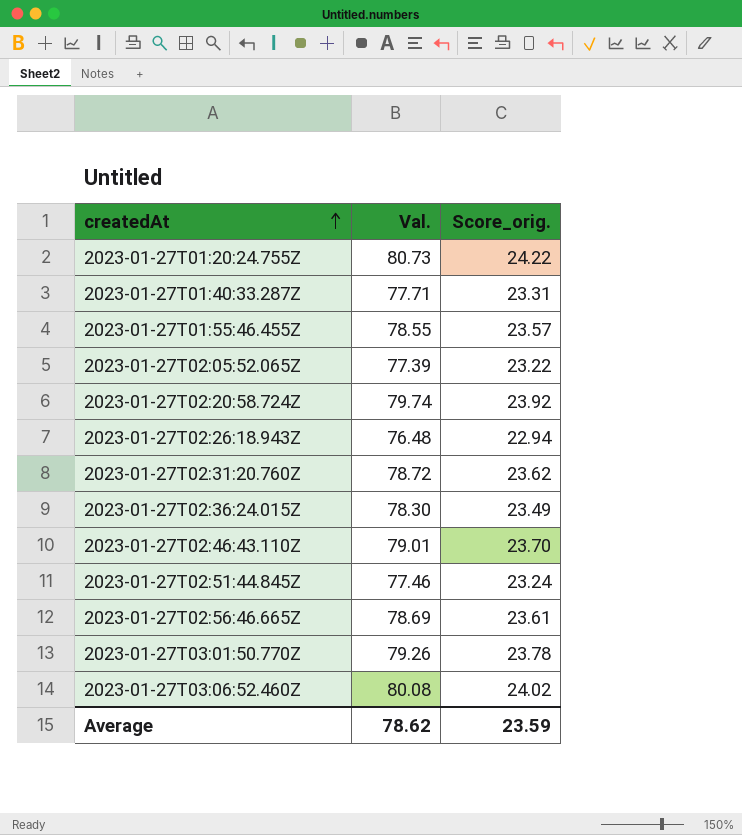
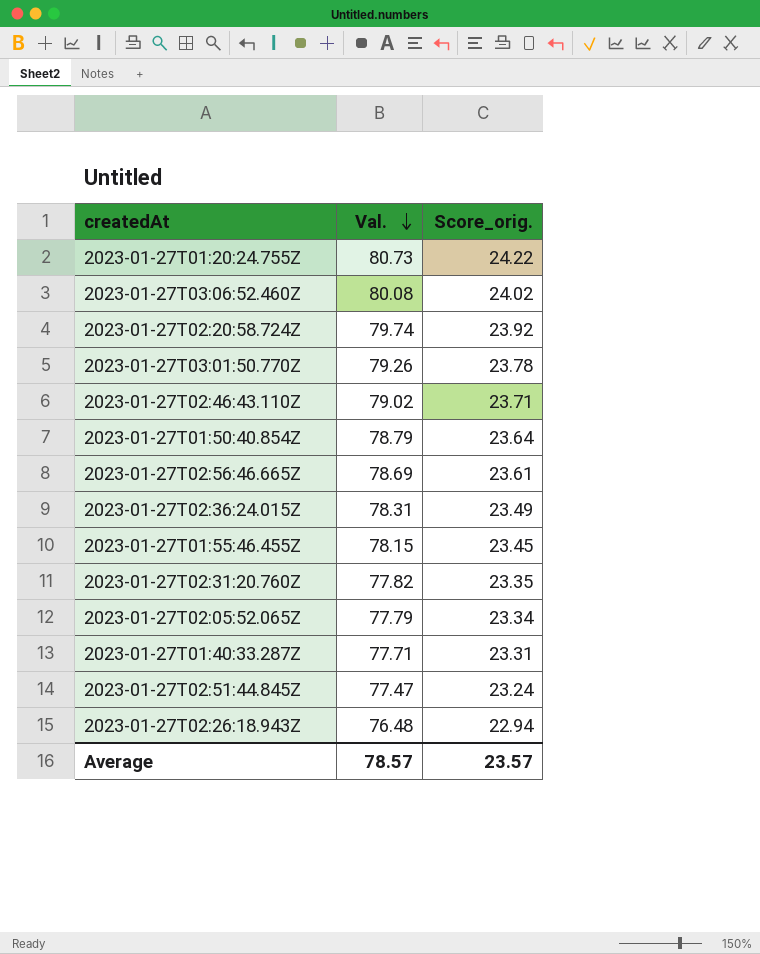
row order: createdAt ascending -> Val. descending
2023-01-27T02:46:43.110Z | Val.: 79.01 -> 79.02
2023-01-27T02:46:43.110Z | Score_orig.: 23.70 -> 23.71
row 2023-01-27T01:50:40.854Z: none -> 78.79 | 23.64
2023-01-27T02:36:24.015Z | Val.: 78.30 -> 78.31
2023-01-27T01:55:46.455Z | Val.: 78.55 -> 78.15
2023-01-27T01:55:46.455Z | Score_orig.: 23.57 -> 23.45
2023-01-27T02:31:20.760Z | Val.: 78.72 -> 77.82
2023-01-27T02:31:20.760Z | Score_orig.: 23.62 -> 23.35
2023-01-27T02:05:52.065Z | Val.: 77.39 -> 77.79
2023-01-27T02:05:52.065Z | Score_orig.: 23.22 -> 23.34
2023-01-27T02:51:44.845Z | Val.: 77.46 -> 77.47
Average | Val.: 78.62 -> 78.57
Average | Score_orig.: 23.59 -> 23.57

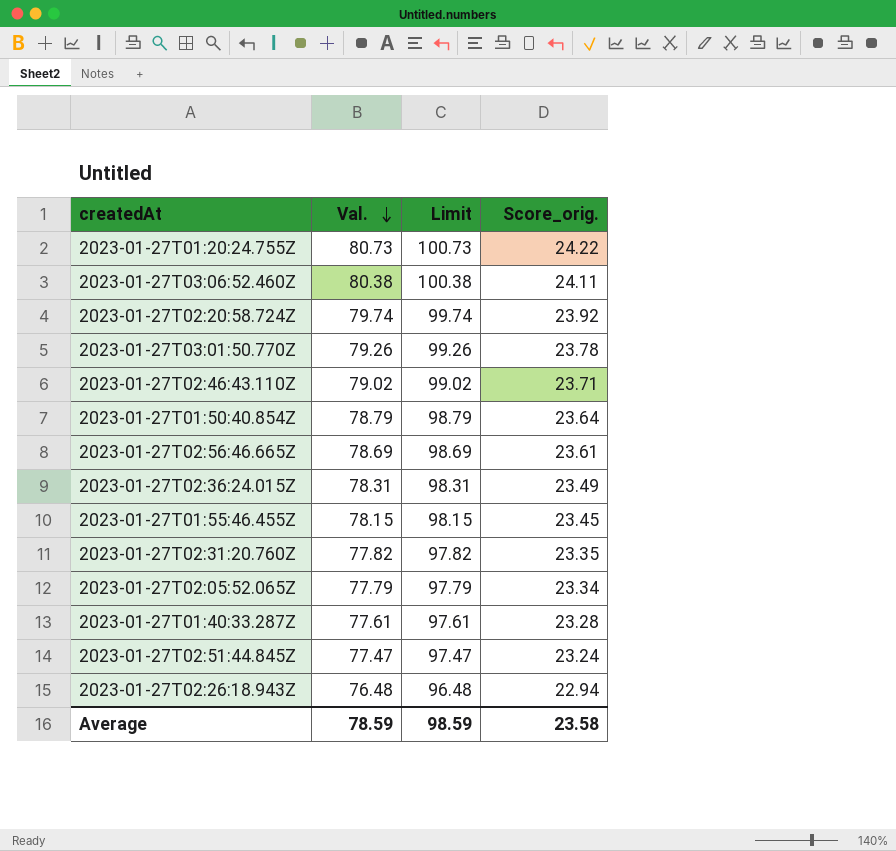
column Limit | formula: none -> [Val.] + 20
2023-01-27T03:06:52.460Z | Val.: 80.08 -> 80.38
2023-01-27T03:06:52.460Z | Score_orig.: 24.02 -> 24.11
2023-01-27T01:40:33.287Z | Val.: 77.71 -> 77.61
2023-01-27T01:40:33.287Z | Score_orig.: 23.31 -> 23.28
Average | Val.: 78.57 -> 78.59
Average | Score_orig.: 23.57 -> 23.58

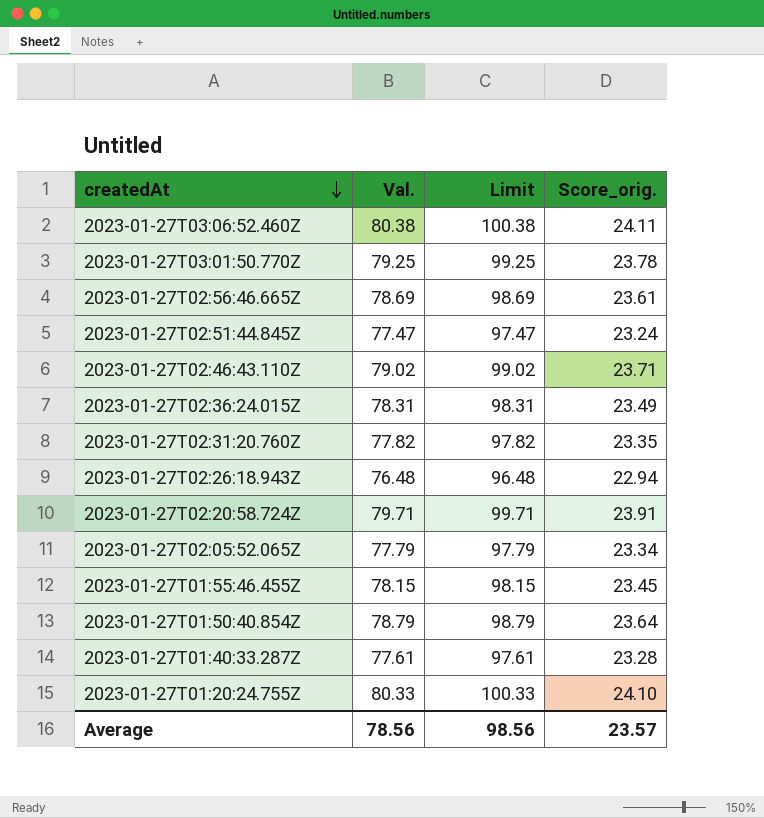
row order: Val. descending -> createdAt descending
2023-01-27T03:01:50.770Z | Val.: 79.26 -> 79.25
2023-01-27T03:01:50.770Z | Limit: 99.26 -> 99.25
2023-01-27T02:20:58.724Z | Val.: 79.74 -> 79.71
2023-01-27T02:20:58.724Z | Limit: 99.74 -> 99.71
2023-01-27T02:20:58.724Z | Score_orig.: 23.92 -> 23.91
2023-01-27T01:20:24.755Z | Val.: 80.73 -> 80.33
2023-01-27T01:20:24.755Z | Limit: 100.73 -> 100.33
2023-01-27T01:20:24.755Z | Score_orig.: 24.22 -> 24.10
Average | Val.: 78.59 -> 78.56
Average | Limit: 98.59 -> 98.56
Average | Score_orig.: 23.58 -> 23.57

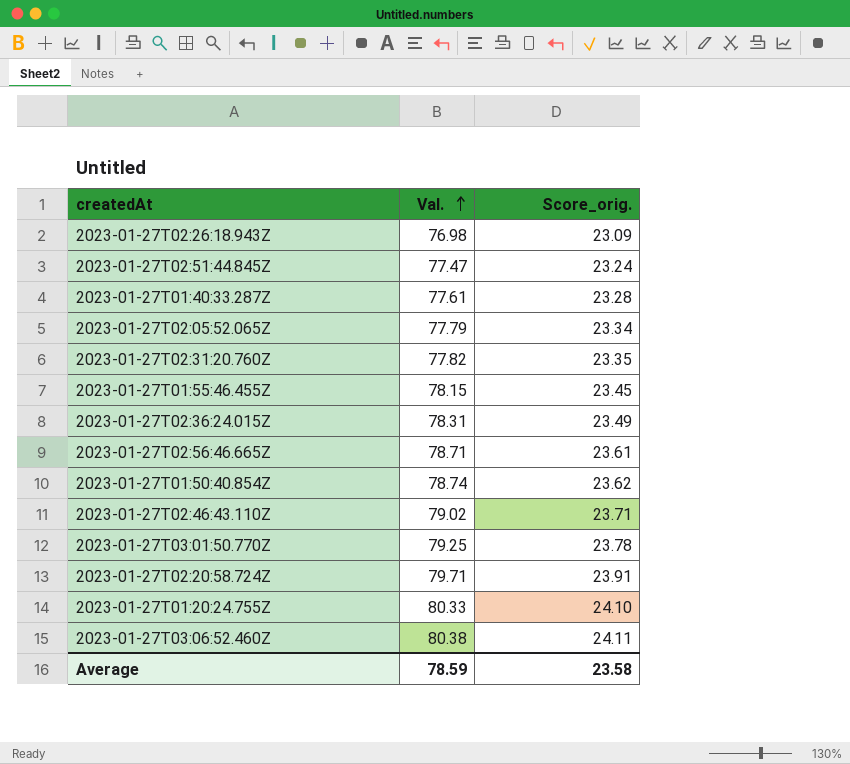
row order: createdAt descending -> Val. ascending
column Limit | formula: [Val.] + 20 -> none
2023-01-27T02:26:18.943Z | Val.: 76.48 -> 76.98
2023-01-27T02:26:18.943Z | Score_orig.: 22.94 -> 23.09
2023-01-27T02:56:46.665Z | Val.: 78.69 -> 78.71
2023-01-27T01:50:40.854Z | Val.: 78.79 -> 78.74
2023-01-27T01:50:40.854Z | Score_orig.: 23.64 -> 23.62
Average | Val.: 78.56 -> 78.59
Average | Score_orig.: 23.57 -> 23.58

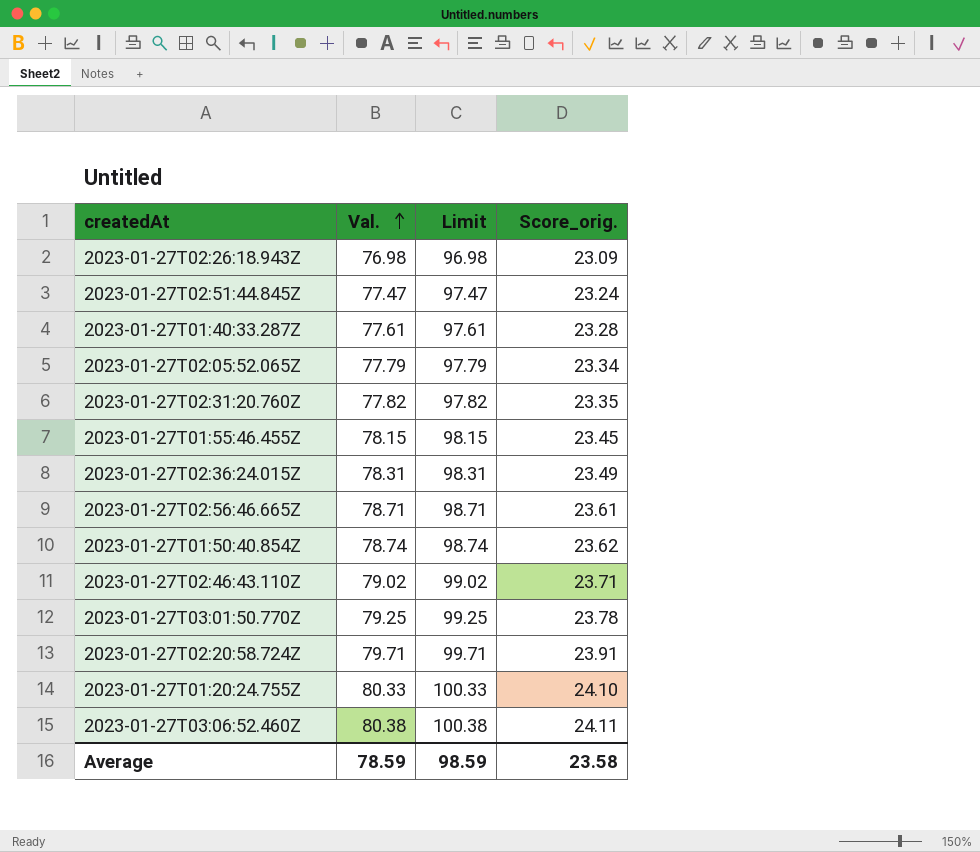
column Limit | formula: none -> [Val.] + 20

